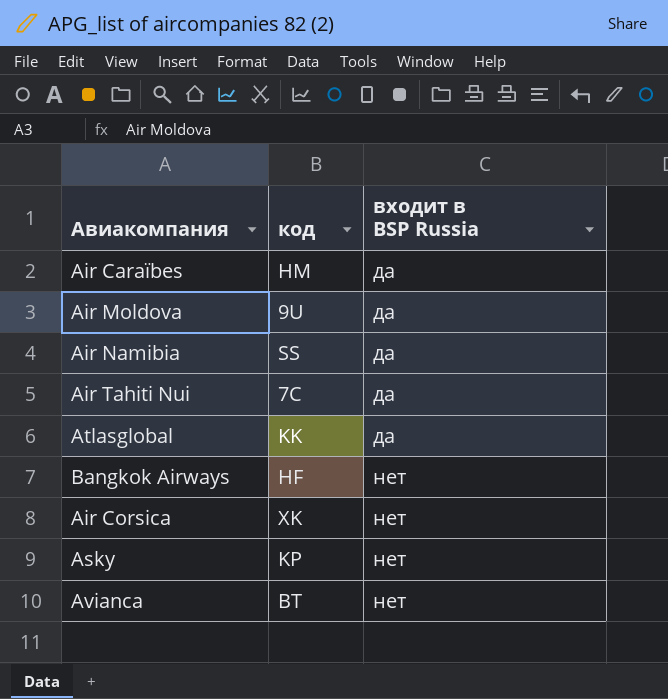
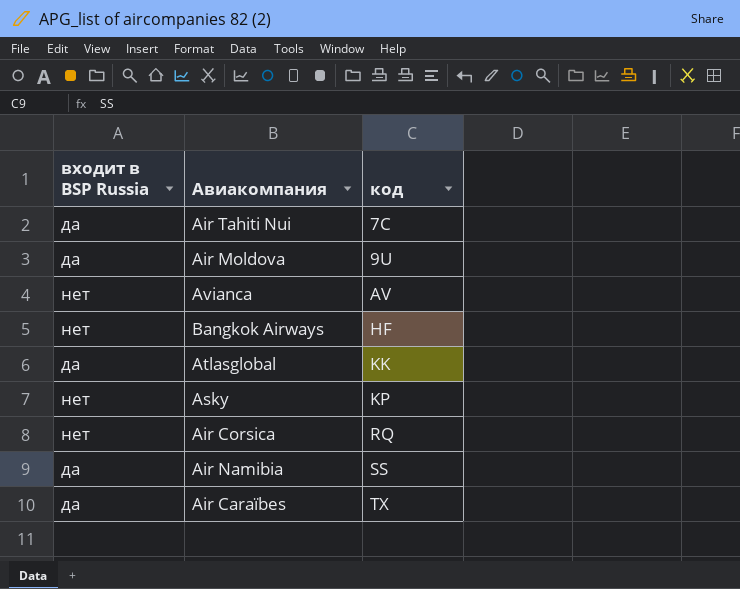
row order: входит в BSP Russia ascending -> код ascending
column входит в BSP Russia | position: 3 -> 1
Avianca | код: BT -> AV
Air Corsica | код: XK -> RQ
Air Caraïbes | код: HM -> TX

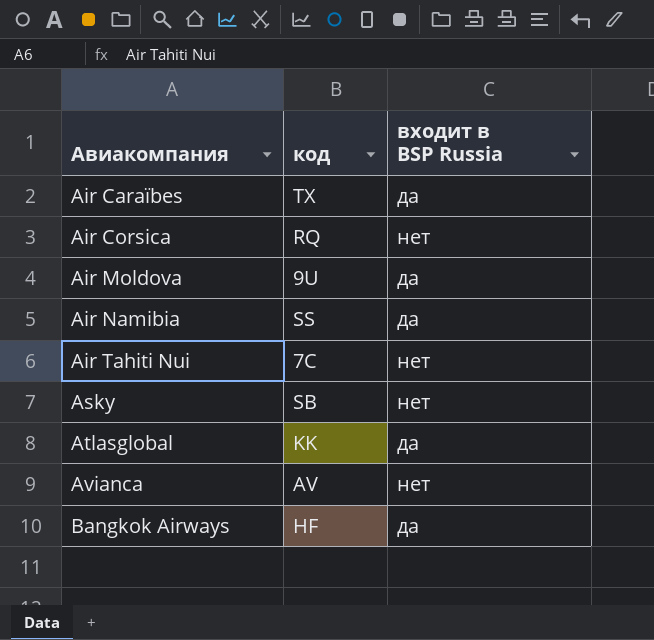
row order: код ascending -> Авиакомпания ascending
column входит в BSP Russia | position: 1 -> 3
Air Tahiti Nui | входит в BSP Russia: да -> нет
Asky | код: KP -> SB
Bangkok Airways | входит в BSP Russia: нет -> да

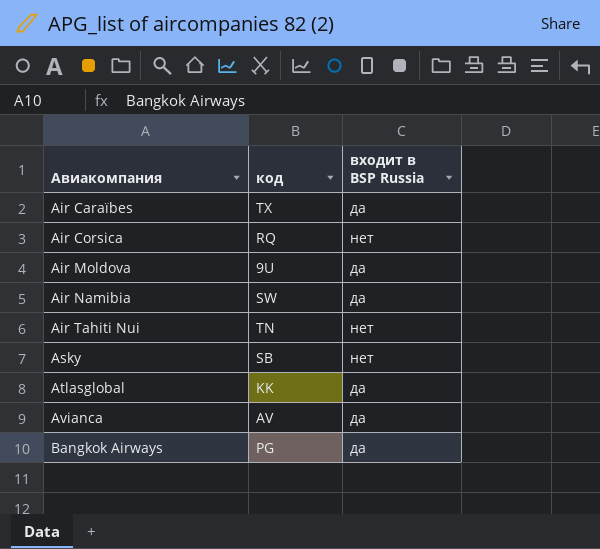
Air Namibia | код: SS -> SW
Air Tahiti Nui | код: 7C -> TN
Avianca | входит в BSP Russia: нет -> да
Bangkok Airways | код: HF -> PG

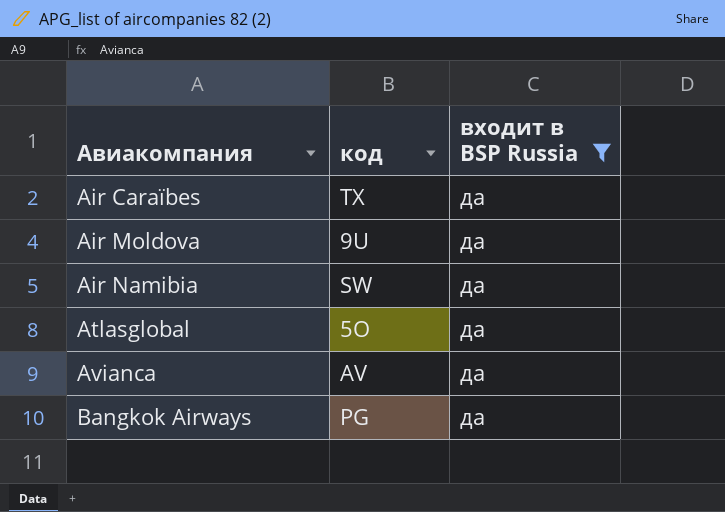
filter: none -> входит в BSP Russia = да
Atlasglobal | код: KK -> 5O

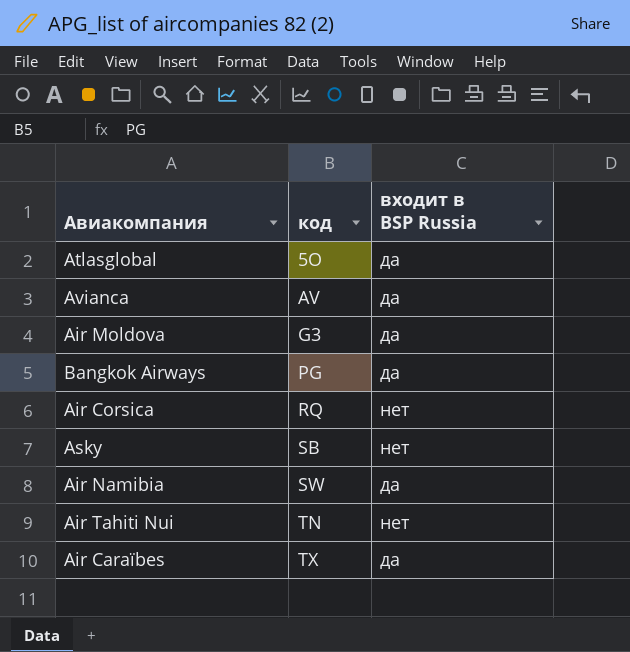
filter: входит в BSP Russia = да -> none
row order: Авиакомпания ascending -> код ascending
Air Moldova | код: 9U -> G3

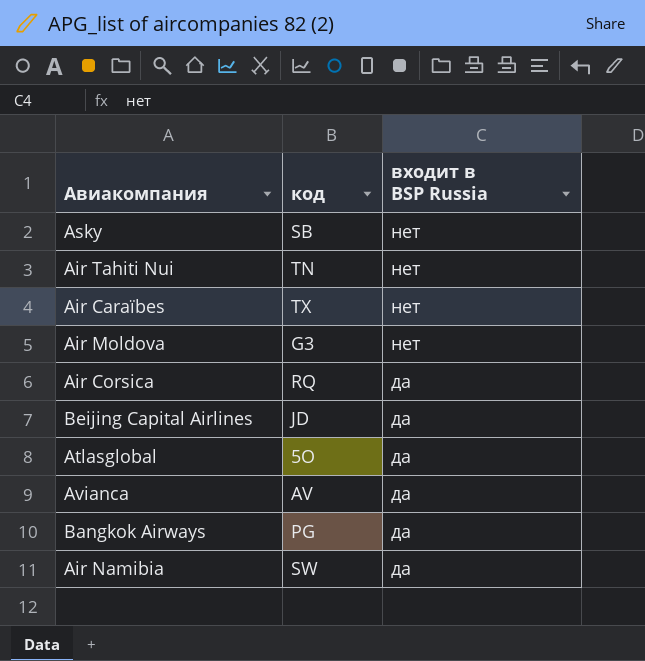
row order: код ascending -> входит в BSP Russia descending
Air Caraïbes | входит в BSP Russia: да -> нет
Air Moldova | входит в BSP Russia: да -> нет
Air Corsica | входит в BSP Russia: нет -> да
row Beijing Capital Airlines: none -> JD | да

